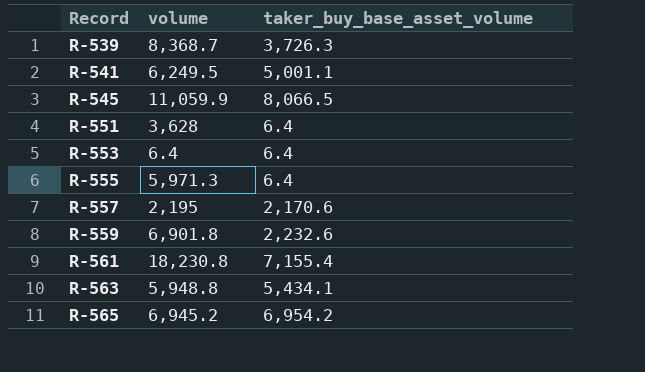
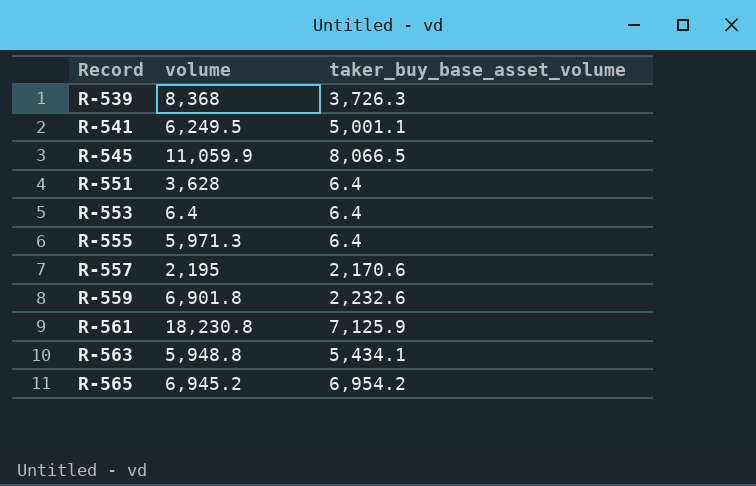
R-539 | volume: 8,368.7 -> 8,368
R-561 | taker_buy_base_asset_volume: 7,155.4 -> 7,125.9

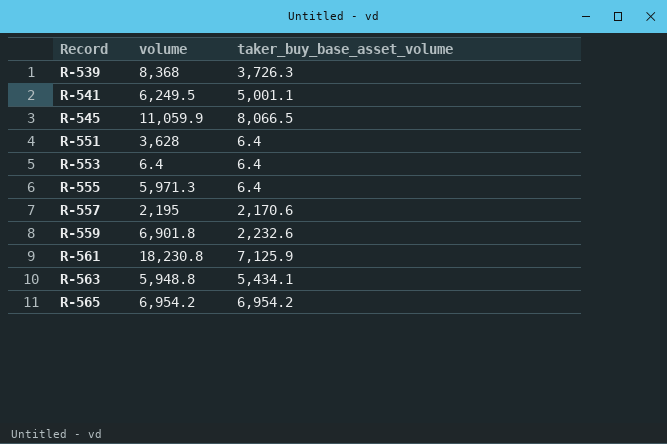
R-565 | volume: 6,945.2 -> 6,954.2

